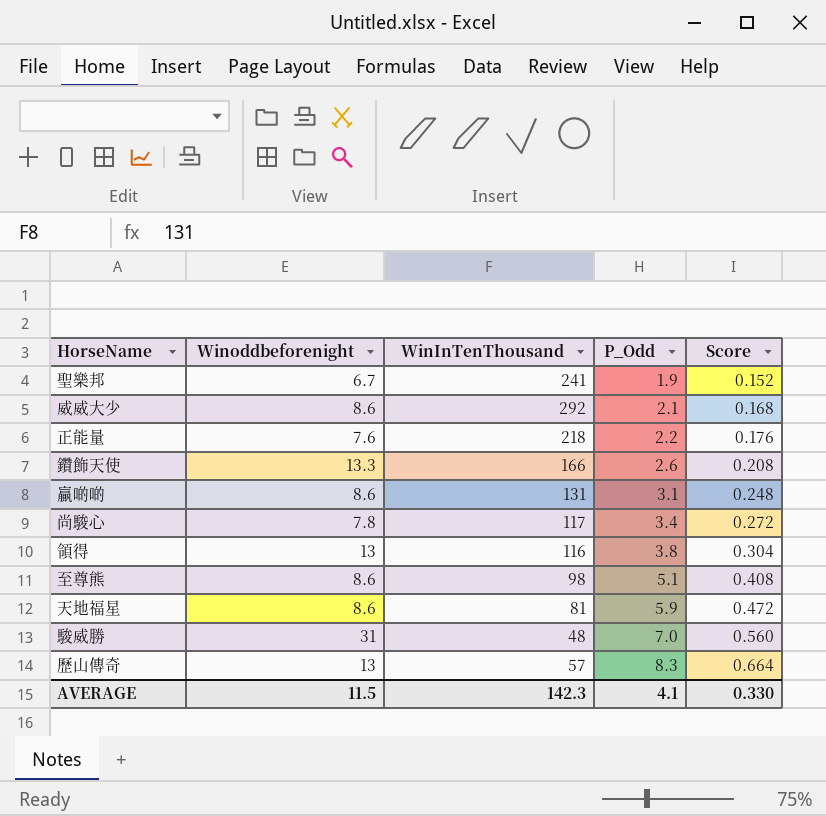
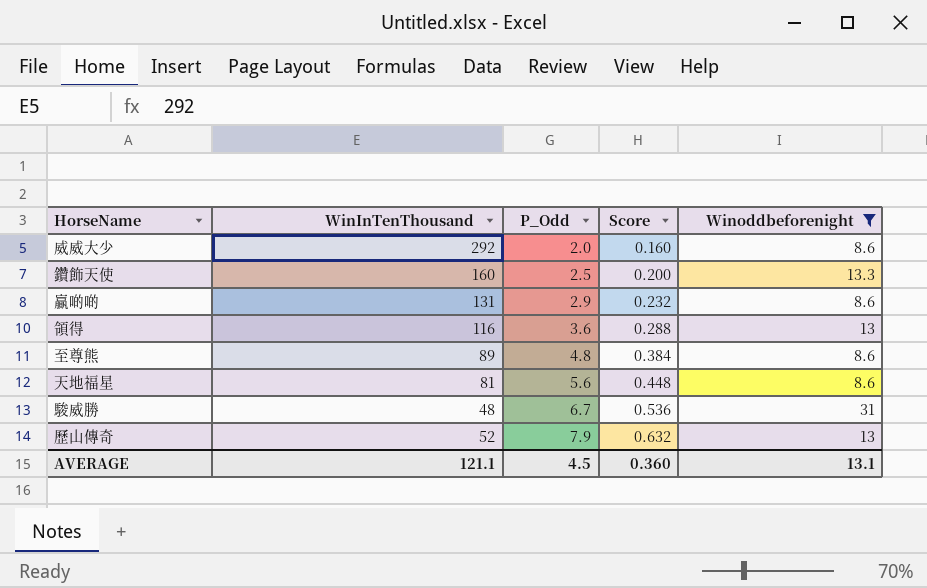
filter: none -> Winoddbeforenight >= 8.6
column Winoddbeforenight | position: 2 -> 5
威威大少 | P_Odd: 2.1 -> 2.0
威威大少 | Score: 0.168 -> 0.160
鑽飾天使 | WinInTenThousand: 166 -> 160
鑽飾天使 | P_Odd: 2.6 -> 2.5
鑽飾天使 | Score: 0.208 -> 0.200
贏啲啲 | P_Odd: 3.1 -> 2.9
贏啲啲 | Score: 0.248 -> 0.232
領得 | P_Odd: 3.8 -> 3.6
領得 | Score: 0.304 -> 0.288
至尊熊 | WinInTenThousand: 98 -> 89
至尊熊 | P_Odd: 5.1 -> 4.8
至尊熊 | Score: 0.408 -> 0.384
天地福星 | P_Odd: 5.9 -> 5.6
天地福星 | Score: 0.472 -> 0.448
駿威勝 | P_Odd: 7.0 -> 6.7
駿威勝 | Score: 0.560 -> 0.536
歷山傳奇 | WinInTenThousand: 57 -> 52
歷山傳奇 | P_Odd: 8.3 -> 7.9
歷山傳奇 | Score: 0.664 -> 0.632
AVERAGE | WinInTenThousand: 142.3 -> 121.1
AVERAGE | P_Odd: 4.1 -> 4.5
AVERAGE | Score: 0.330 -> 0.360
AVERAGE | Winoddbeforenight: 11.5 -> 13.1

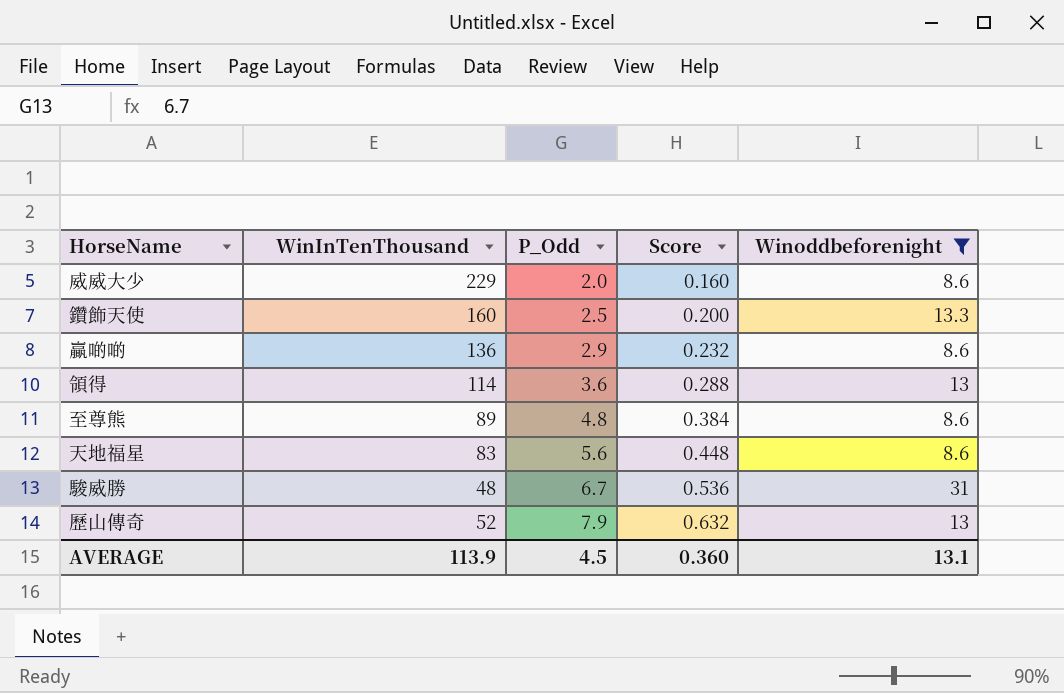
威威大少 | WinInTenThousand: 292 -> 229
贏啲啲 | WinInTenThousand: 131 -> 136
領得 | WinInTenThousand: 116 -> 114
天地福星 | WinInTenThousand: 81 -> 83
AVERAGE | WinInTenThousand: 121.1 -> 113.9

